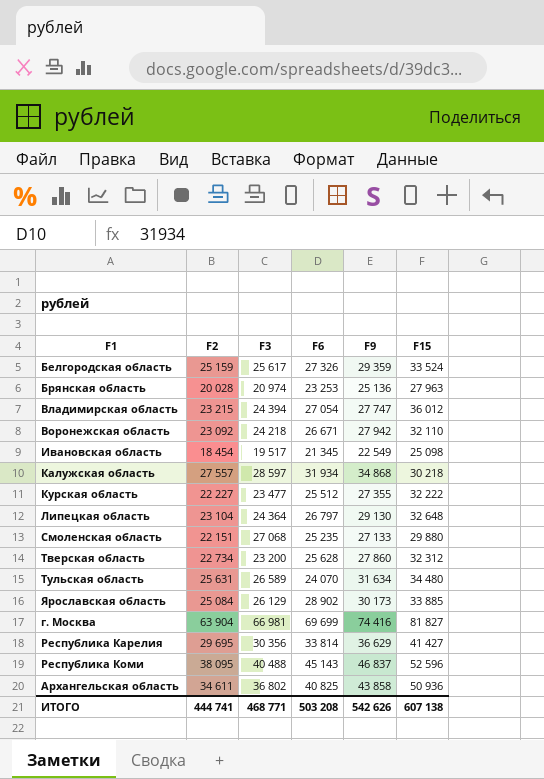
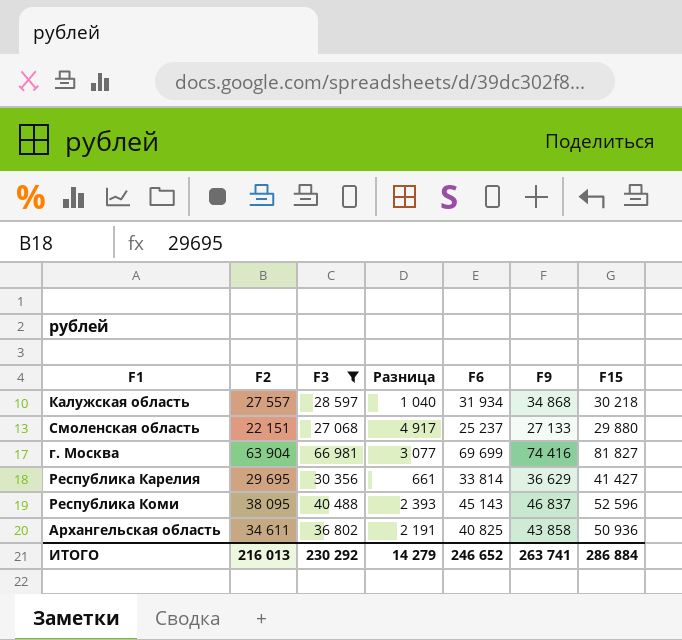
filter: none -> F3 >= 27 068
column Разница | formula: none -> [F3] - [F2]
Смоленская область | F6: 25 235 -> 25 237
ИТОГО | F2: 444 741 -> 216 013
ИТОГО | F3: 468 771 -> 230 292
ИТОГО | F6: 503 208 -> 246 652
ИТОГО | F9: 542 626 -> 263 741
ИТОГО | F15: 607 138 -> 286 884

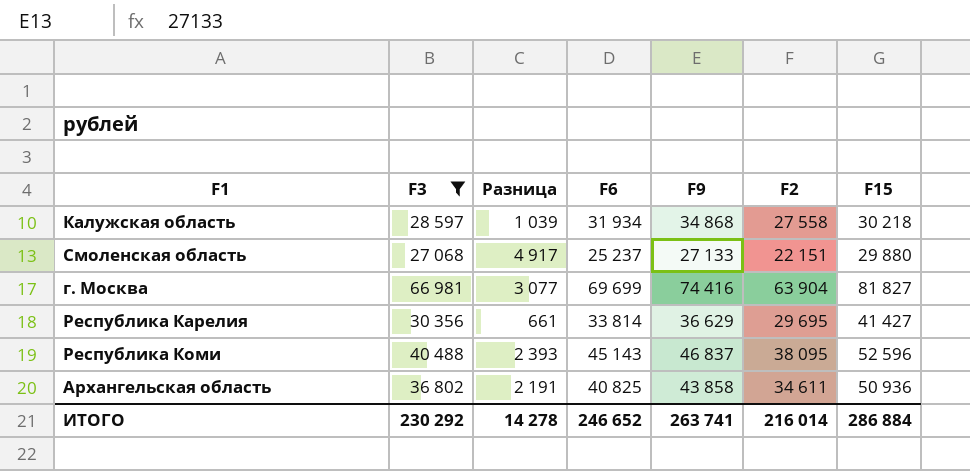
column F2 | position: 2 -> 6
Калужская область | Разница: 1 040 -> 1 039
Калужская область | F2: 27 557 -> 27 558
ИТОГО | Разница: 14 279 -> 14 278
ИТОГО | F2: 216 013 -> 216 014

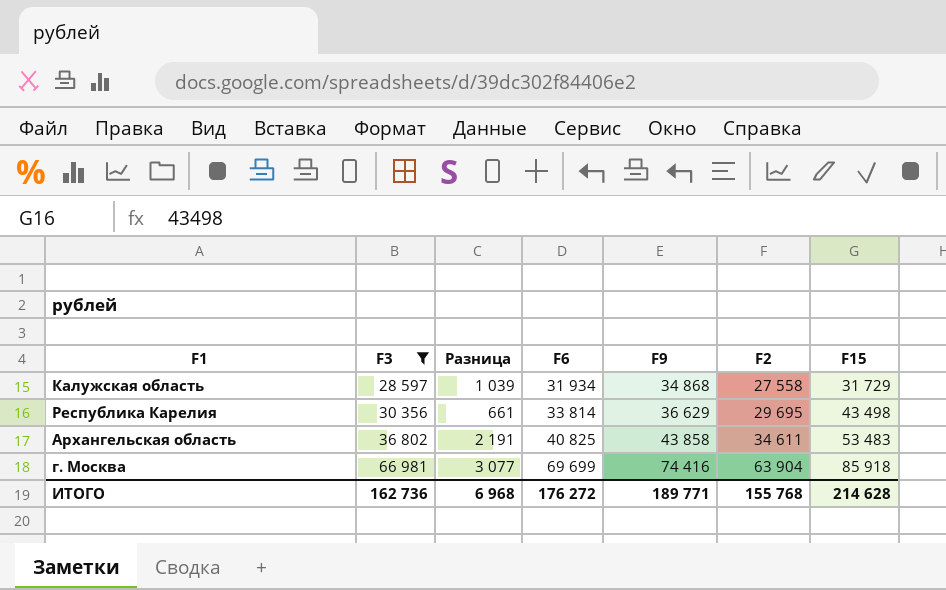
row order: none -> F3 ascending
row Смоленская область: 27 068 | 4 917 | 25 237 | 27 133 | 22 151 | 29 880 -> none
row Республика Коми: 40 488 | 2 393 | 45 143 | 46 837 | 38 095 | 52 596 -> none
Калужская область | F15: 30 218 -> 31 729
Республика Карелия | F15: 41 427 -> 43 498
Архангельская область | F15: 50 936 -> 53 483
г. Москва | F15: 81 827 -> 85 918
ИТОГО | F3: 230 292 -> 162 736
ИТОГО | Разница: 14 278 -> 6 968
ИТОГО | F6: 246 652 -> 176 272
ИТОГО | F9: 263 741 -> 189 771
ИТОГО | F2: 216 014 -> 155 768
ИТОГО | F15: 286 884 -> 214 628

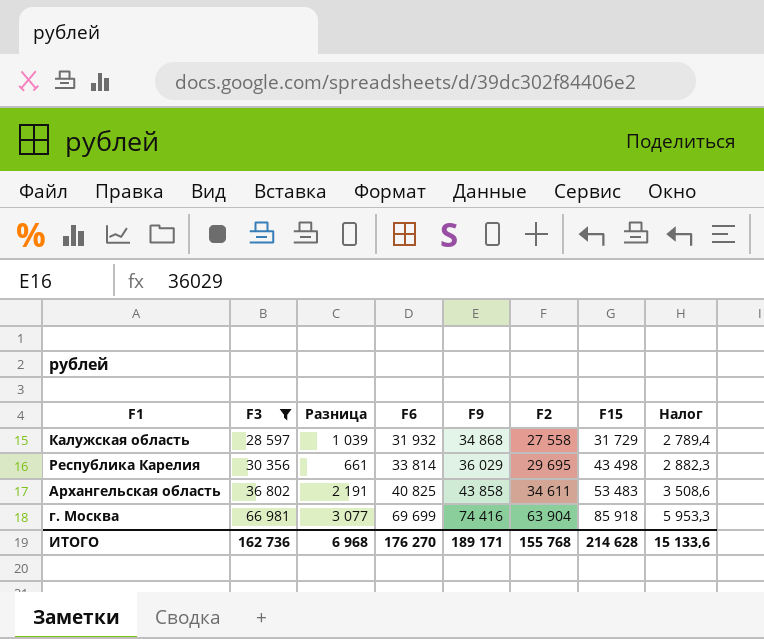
column Налог | formula: none -> [F9] * 0,08
Калужская область | F6: 31 934 -> 31 932
Республика Карелия | F9: 36 629 -> 36 029
ИТОГО | F6: 176 272 -> 176 270
ИТОГО | F9: 189 771 -> 189 171

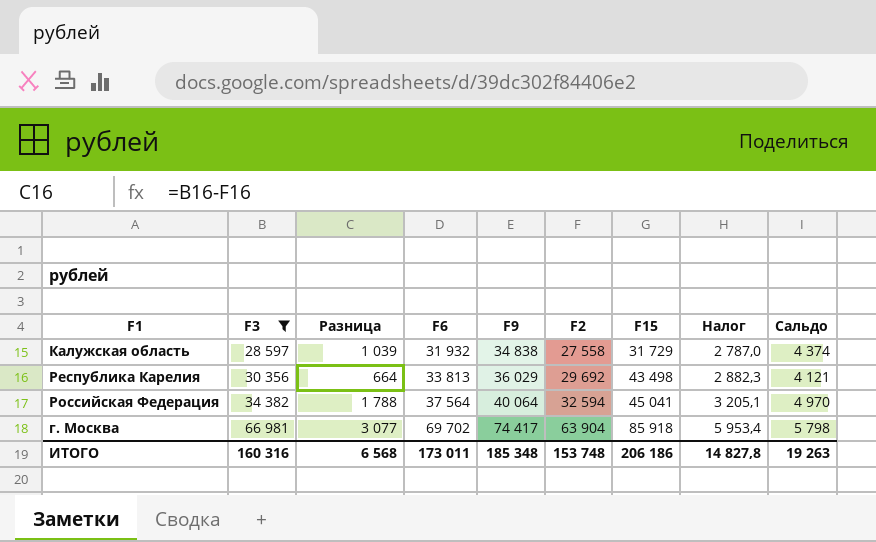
column Сальдо | formula: none -> [F6] - [F2]
row Архангельская область: 36 802 | 2 191 | 40 825 | 43 858 | 34 611 | 53 483 | 3 508,6 -> none
Калужская область | F9: 34 868 -> 34 838
Калужская область | Налог: 2 789,4 -> 2 787,0
Республика Карелия | Разница: 661 -> 664
Республика Карелия | F6: 33 814 -> 33 813
Республика Карелия | F2: 29 695 -> 29 692
row Российская Федерация: none -> 34 382 | 1 788 | 37 564 | 40 064 | 32 594 | 45 041 | 3 205,1 | 4 970
г. Москва | F6: 69 699 -> 69 702
г. Москва | F9: 74 416 -> 74 417
г. Москва | Налог: 5 953,3 -> 5 953,4
ИТОГО | F3: 162 736 -> 160 316
ИТОГО | Разница: 6 968 -> 6 568
ИТОГО | F6: 176 270 -> 173 011
ИТОГО | F9: 189 171 -> 185 348
ИТОГО | F2: 155 768 -> 153 748
ИТОГО | F15: 214 628 -> 206 186
ИТОГО | Налог: 15 133,6 -> 14 827,8

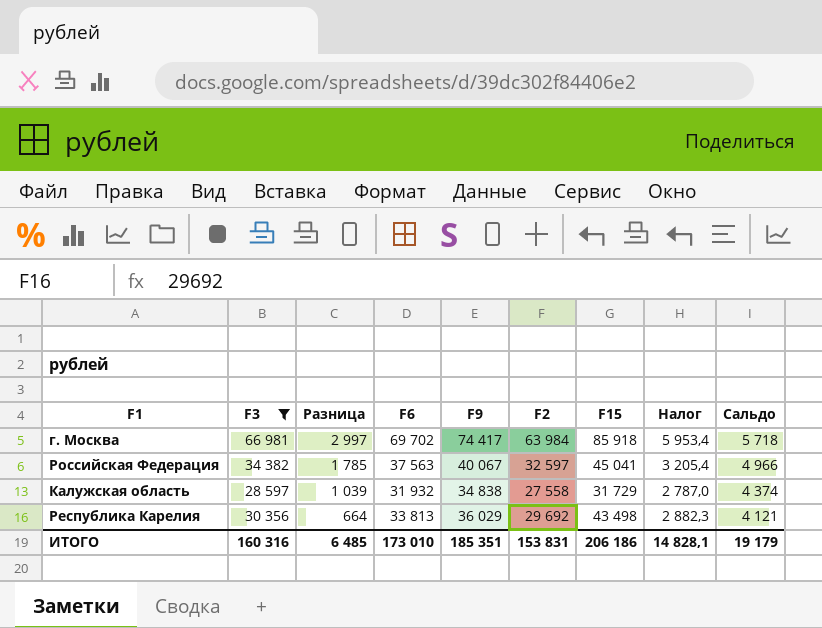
row order: F3 ascending -> Разница descending
г. Москва | Разница: 3 077 -> 2 997
г. Москва | F2: 63 904 -> 63 984
г. Москва | Сальдо: 5 798 -> 5 718
Российская Федерация | Разница: 1 788 -> 1 785
Российская Федерация | F6: 37 564 -> 37 563
Российская Федерация | F9: 40 064 -> 40 067
Российская Федерация | F2: 32 594 -> 32 597
Российская Федерация | Налог: 3 205,1 -> 3 205,4
Российская Федерация | Сальдо: 4 970 -> 4 966
ИТОГО | Разница: 6 568 -> 6 485
ИТОГО | F6: 173 011 -> 173 010
ИТОГО | F9: 185 348 -> 185 351
ИТОГО | F2: 153 748 -> 153 831
ИТОГО | Налог: 14 827,8 -> 14 828,1
ИТОГО | Сальдо: 19 263 -> 19 179

